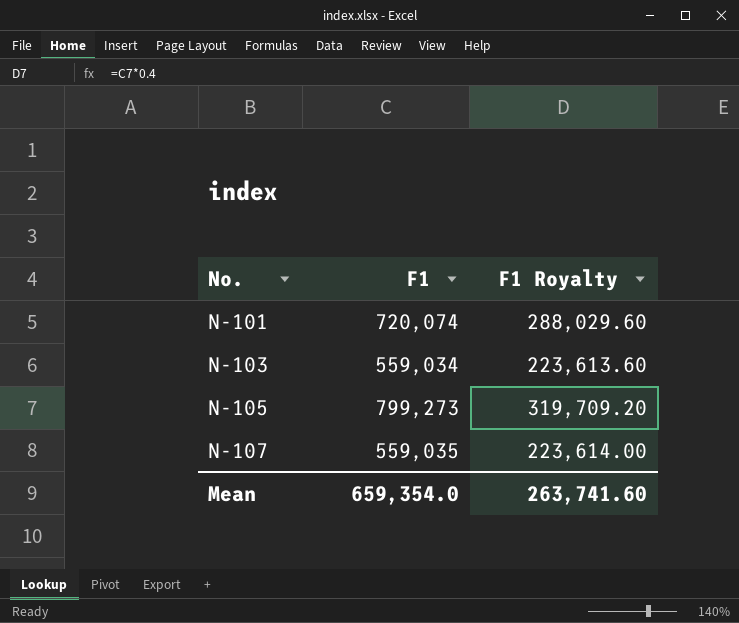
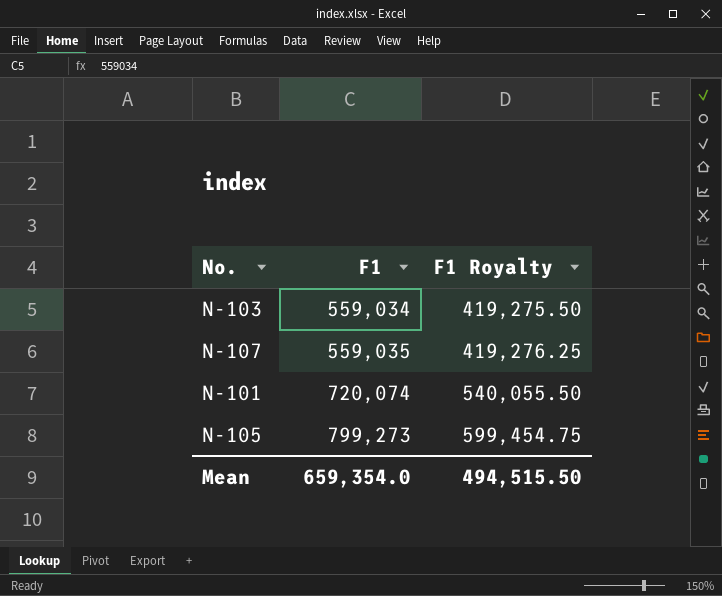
row order: No. ascending -> F1 ascending
column F1 Royalty | formula: [F1] * 0.4 -> [F1] * 0.75
Mean | F1 Royalty: 263,741.60 -> 494,515.50

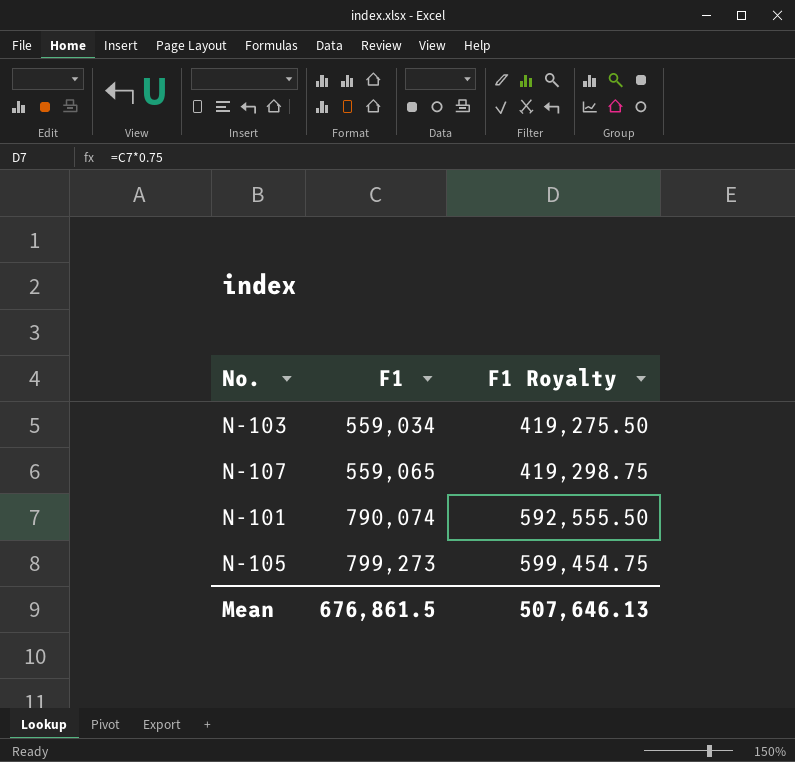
N-107 | F1: 559,035 -> 559,065
N-107 | F1 Royalty: 419,276.25 -> 419,298.75
N-101 | F1: 720,074 -> 790,074
N-101 | F1 Royalty: 540,055.50 -> 592,555.50
Mean | F1: 659,354.0 -> 676,861.5
Mean | F1 Royalty: 494,515.50 -> 507,646.13

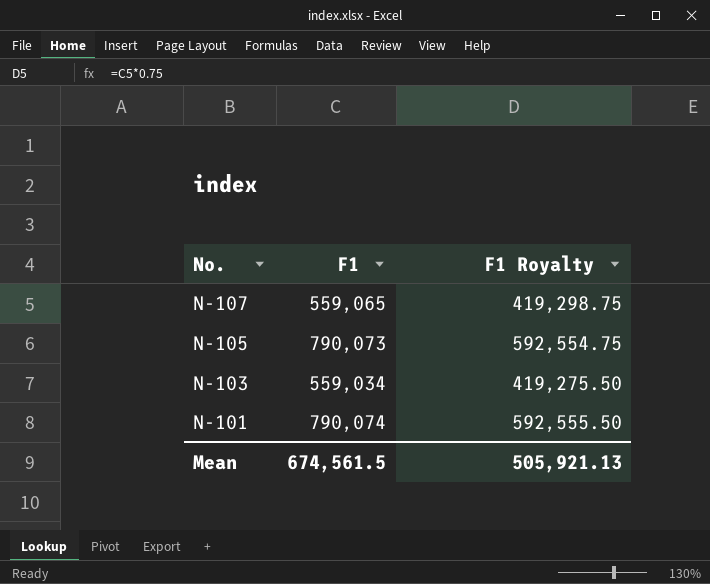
row order: F1 ascending -> No. descending
N-105 | F1: 799,273 -> 790,073
N-105 | F1 Royalty: 599,454.75 -> 592,554.75
Mean | F1: 676,861.5 -> 674,561.5
Mean | F1 Royalty: 507,646.13 -> 505,921.13

